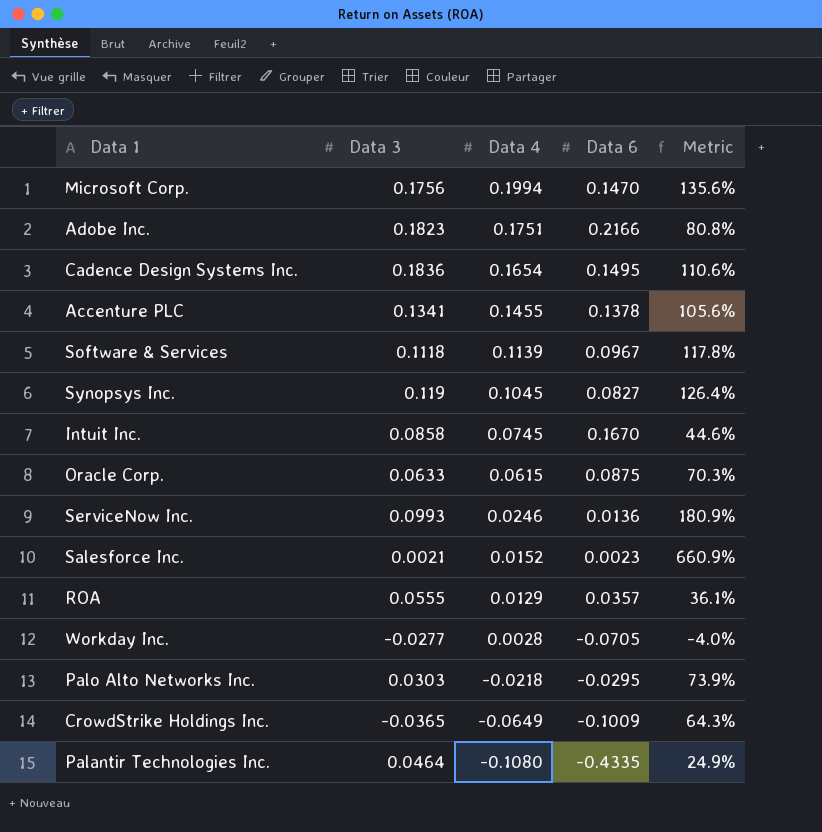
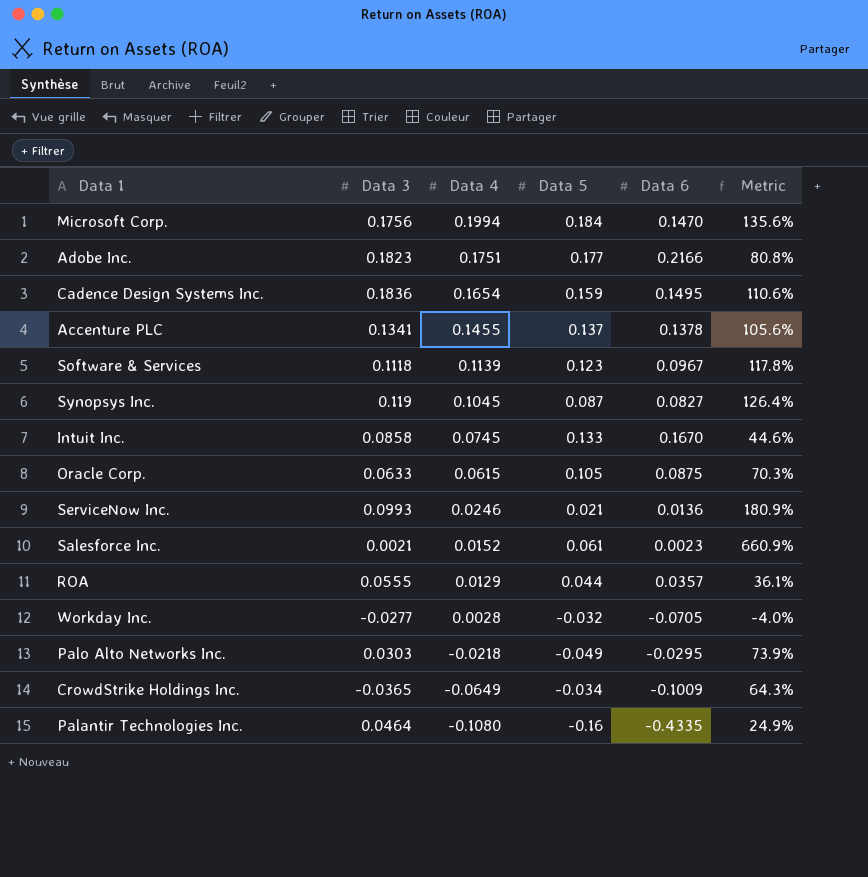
column Data 5 | position: none -> 4

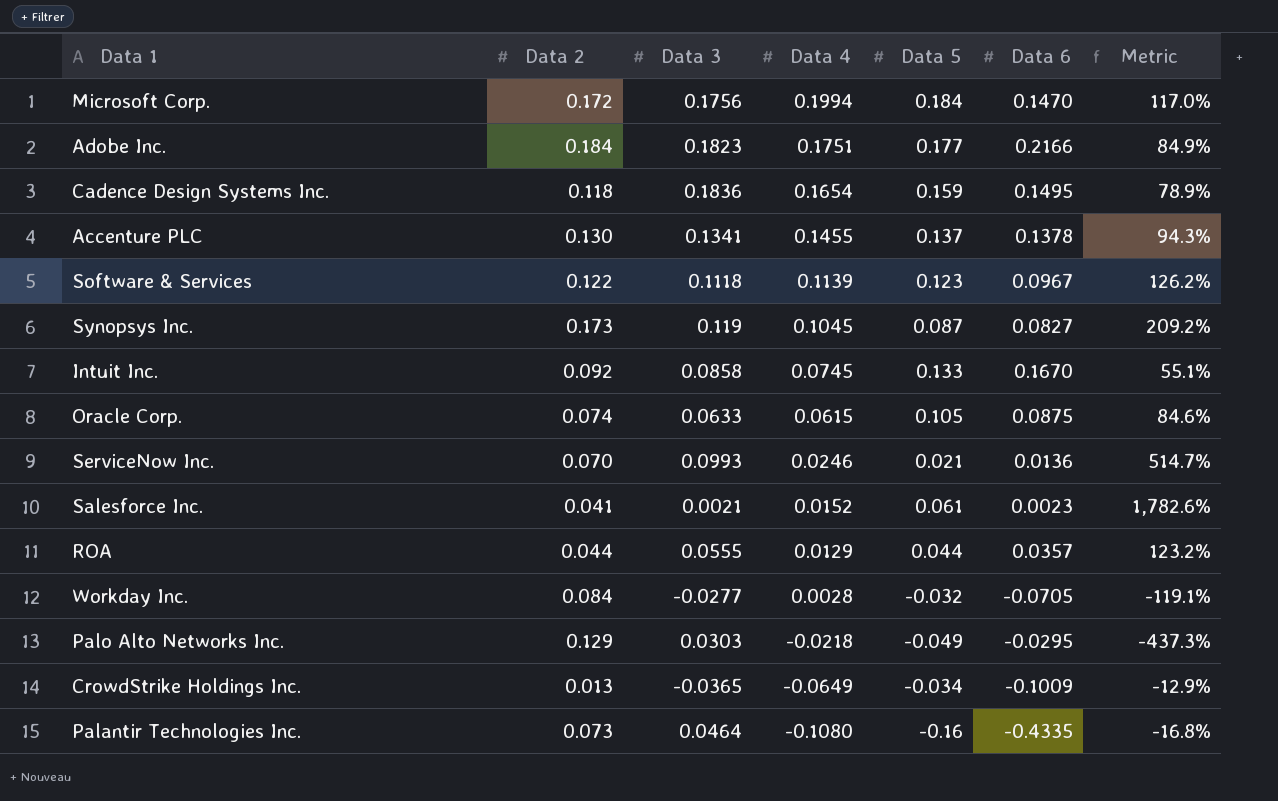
column Data 2 | position: none -> 2
column Metric | formula: [Data 4] / [Data 6] -> [Data 2] / [Data 6]

